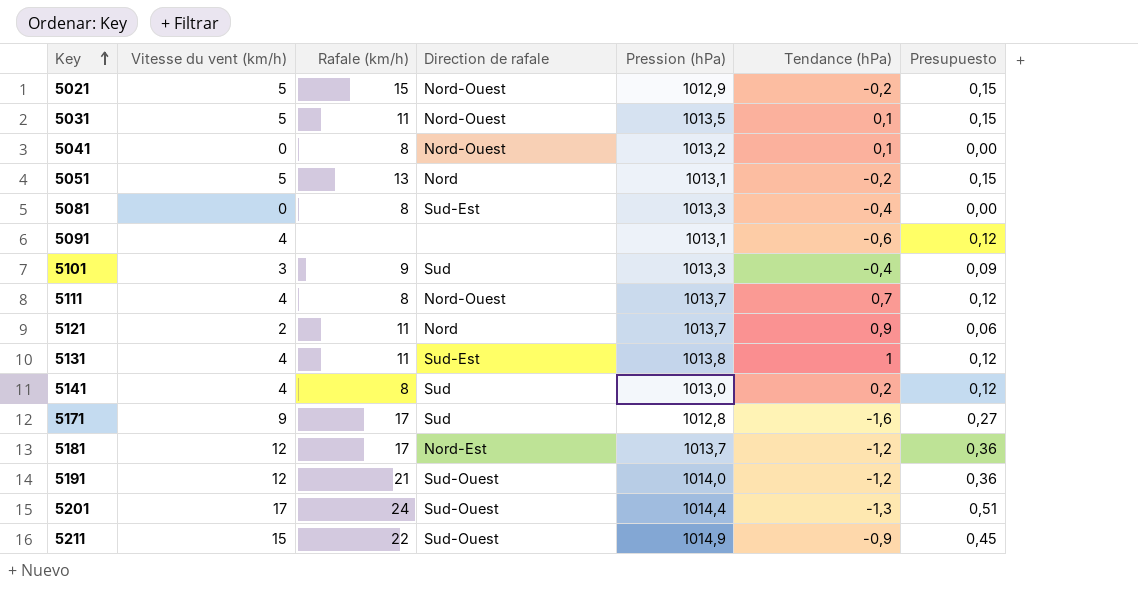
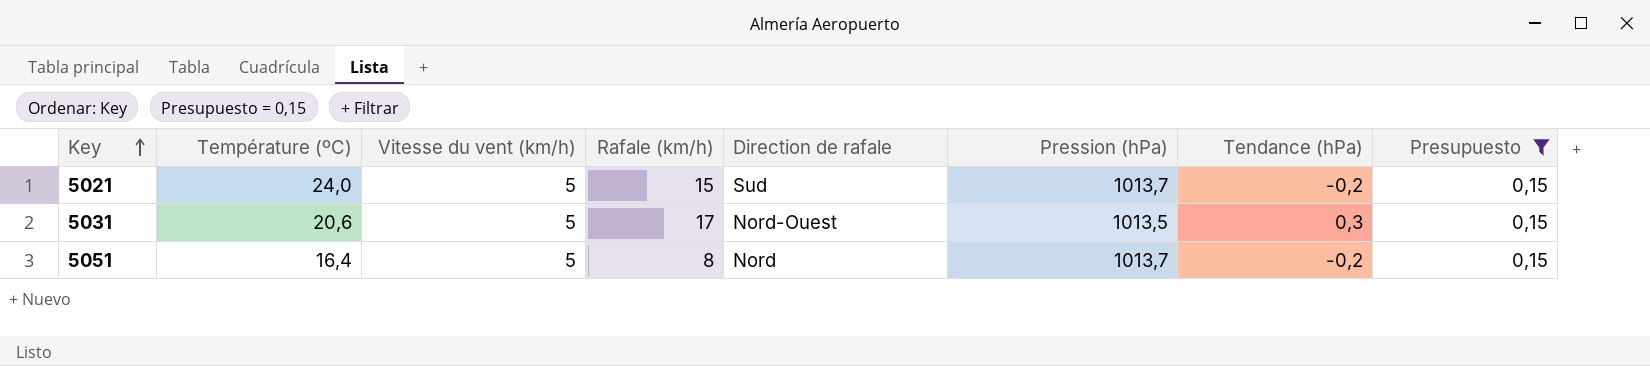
filter: none -> Presupuesto = 0,15
column Température (ºC) | position: none -> 2
5021 | Direction de rafale: Nord-Ouest -> Sud
5021 | Pression (hPa): 1012,9 -> 1013,7
5031 | Rafale (km/h): 11 -> 17
5031 | Tendance (hPa): 0,1 -> 0,3
5051 | Rafale (km/h): 13 -> 8
5051 | Pression (hPa): 1013,1 -> 1013,7

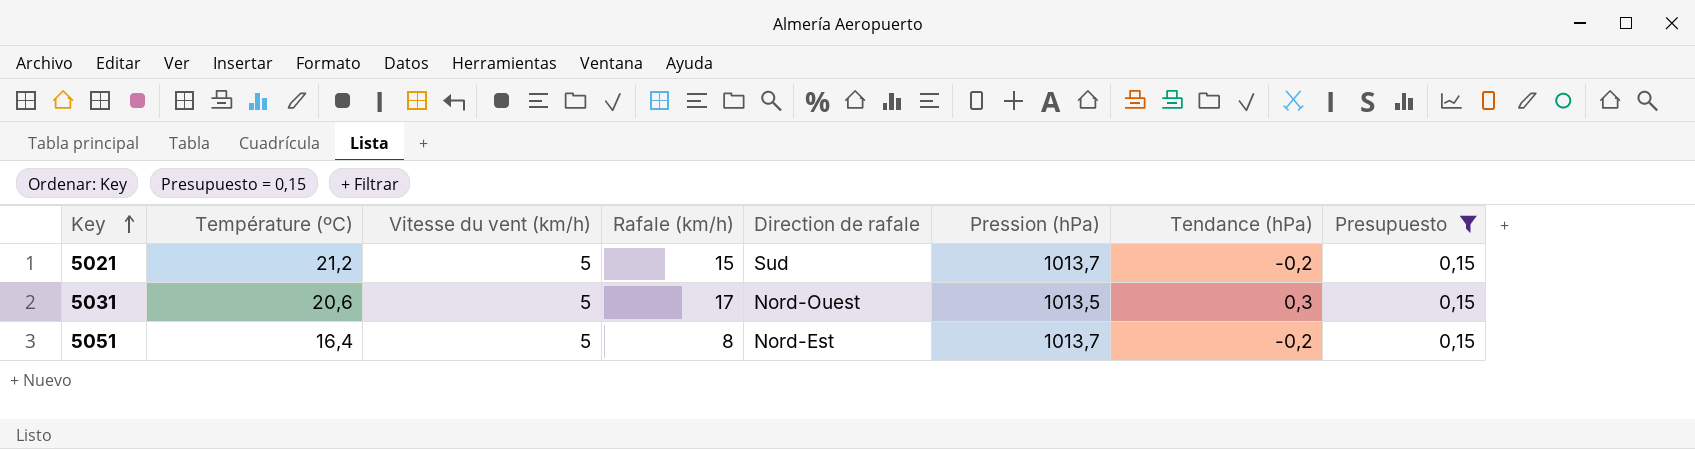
5021 | Température (ºC): 24,0 -> 21,2
5051 | Direction de rafale: Nord -> Nord-Est

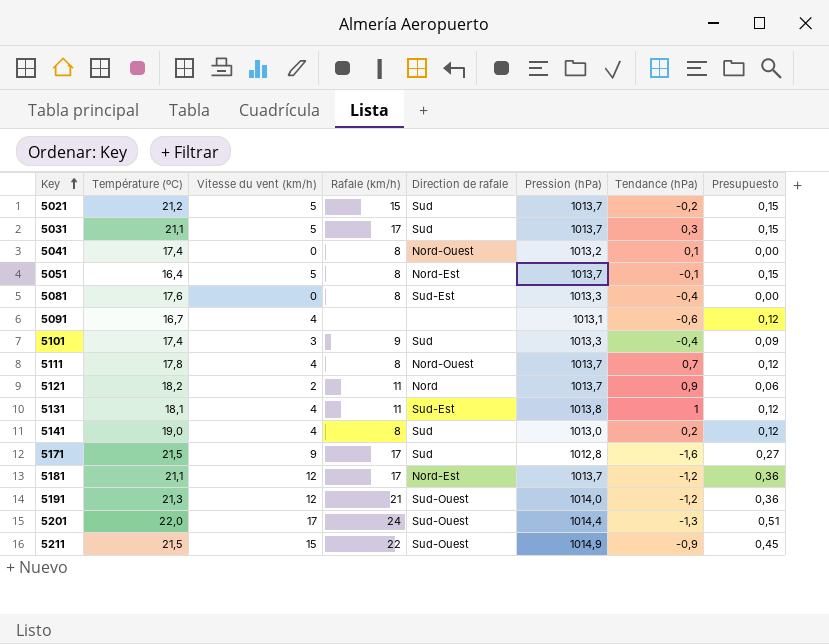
filter: Presupuesto = 0,15 -> none
5031 | Température (ºC): 20,6 -> 21,1
5031 | Direction de rafale: Nord-Ouest -> Sud
5031 | Pression (hPa): 1013,5 -> 1013,7
5051 | Tendance (hPa): -0,2 -> -0,1

